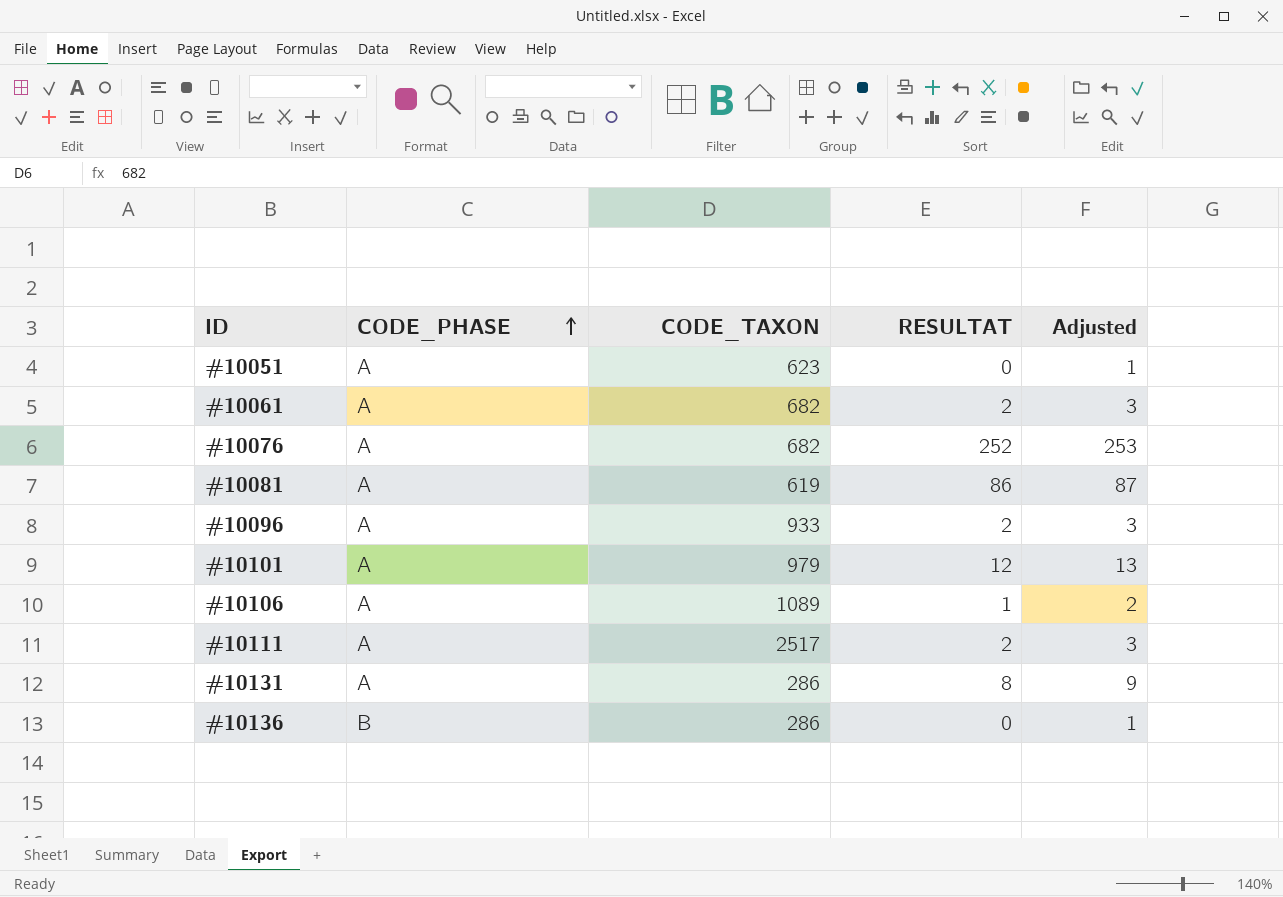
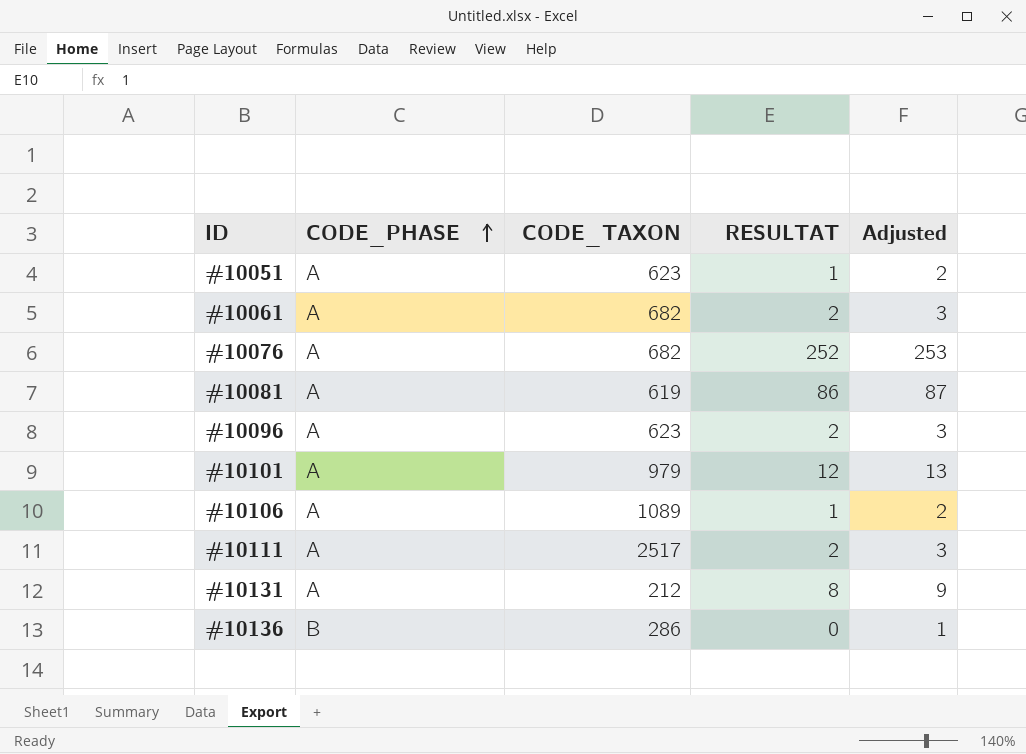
#10051 | RESULTAT: 0 -> 1
#10051 | Adjusted: 1 -> 2
#10096 | CODE_TAXON: 933 -> 623
#10131 | CODE_TAXON: 286 -> 212

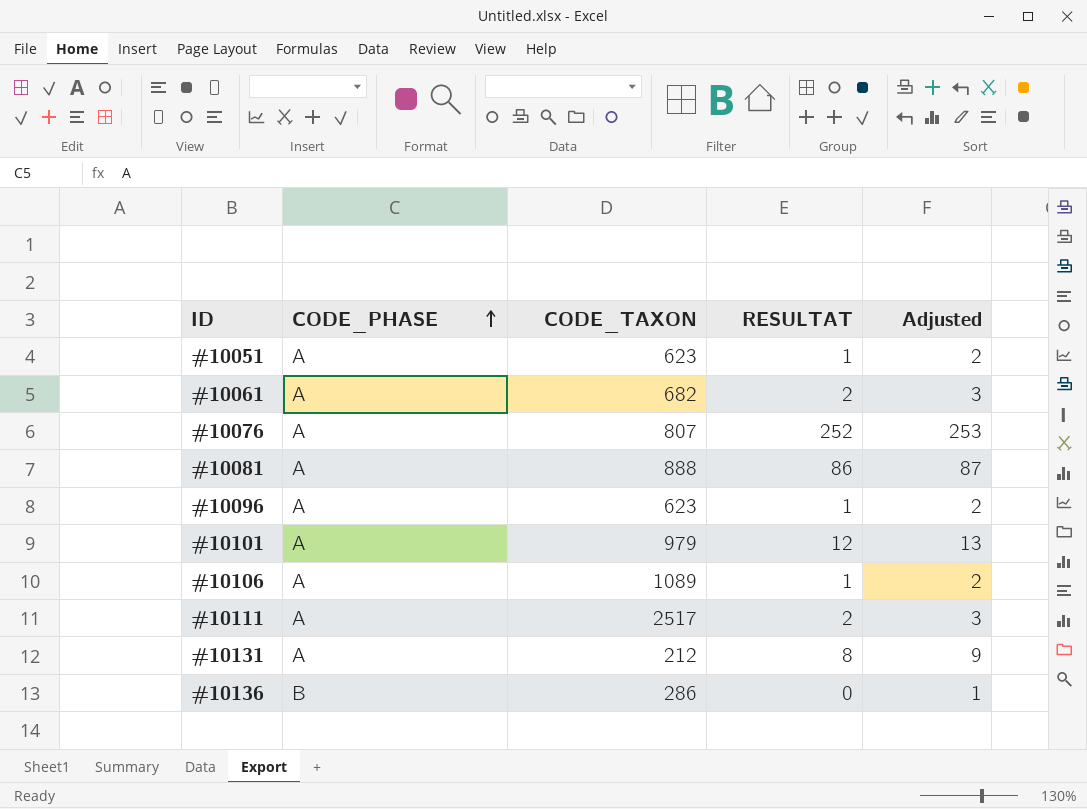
#10076 | CODE_TAXON: 682 -> 807
#10081 | CODE_TAXON: 619 -> 888
#10096 | RESULTAT: 2 -> 1
#10096 | Adjusted: 3 -> 2

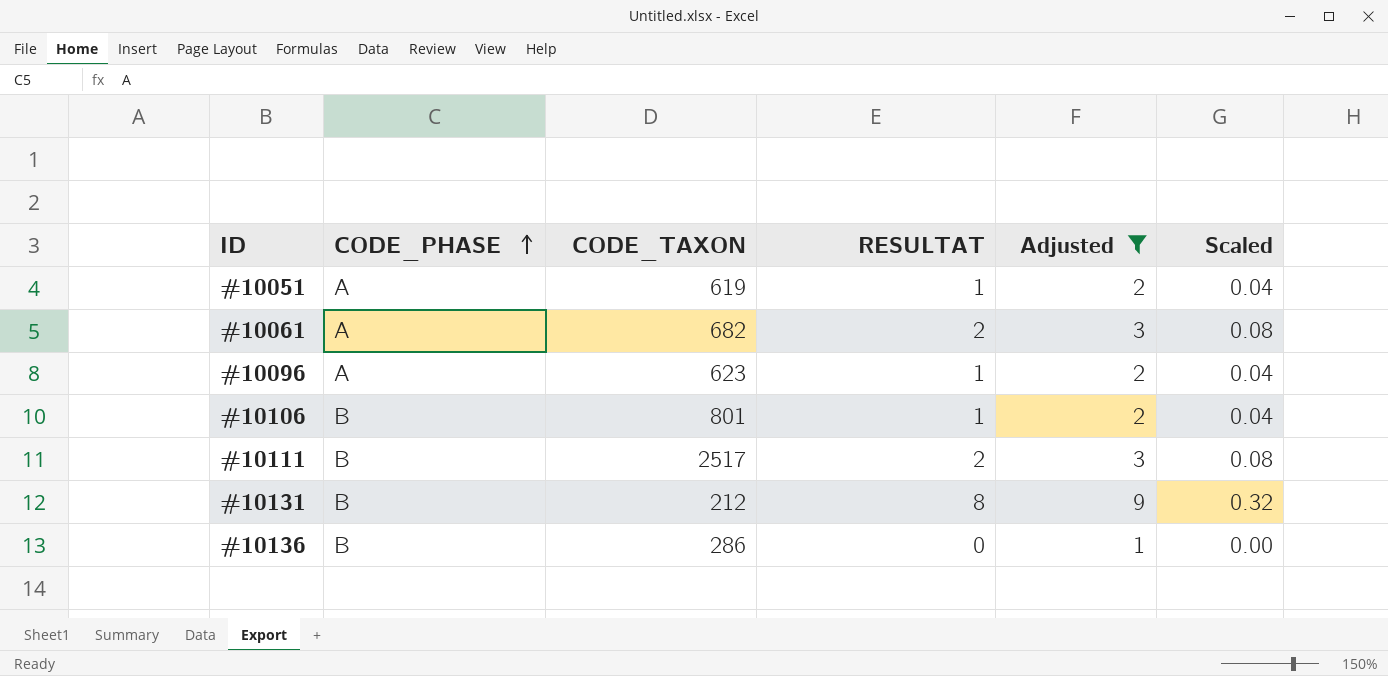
filter: none -> Adjusted <= 9
column Scaled | formula: none -> [RESULTAT] * 0.04
#10051 | CODE_TAXON: 623 -> 619
#10106 | CODE_PHASE: A -> B
#10106 | CODE_TAXON: 1089 -> 801
#10111 | CODE_PHASE: A -> B
#10131 | CODE_PHASE: A -> B

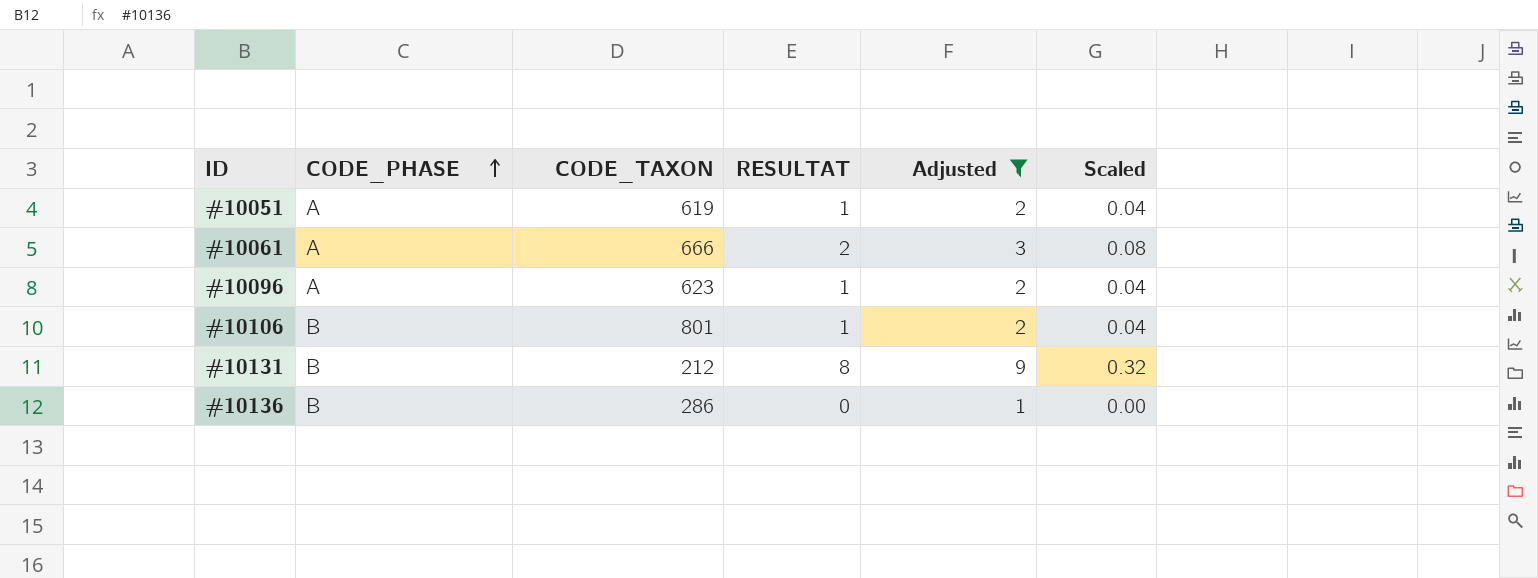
row #10111: B | 2517 | 2 | 3 | 0.08 -> none
#10061 | CODE_TAXON: 682 -> 666

